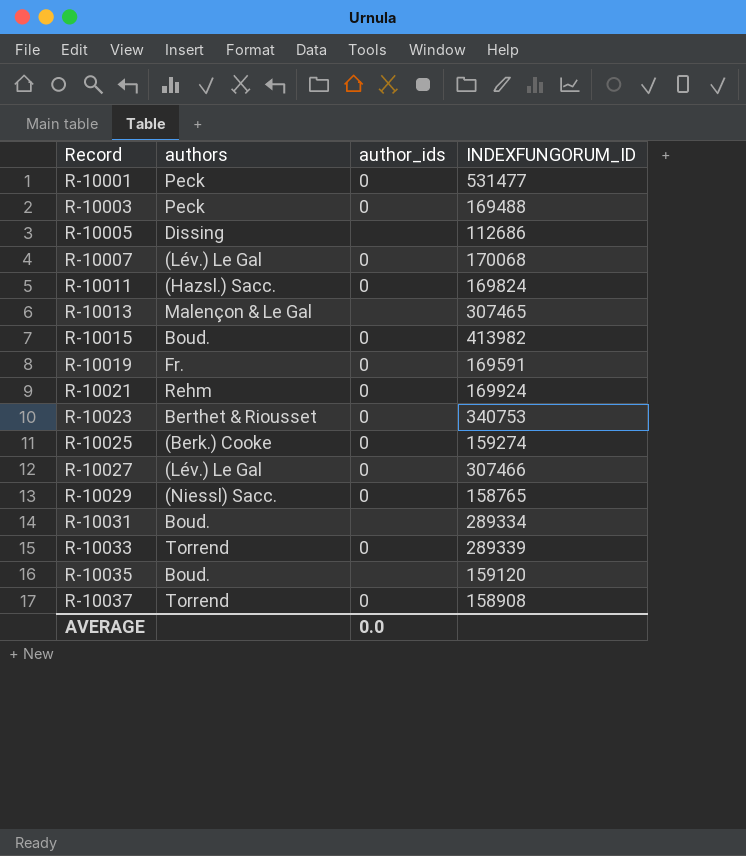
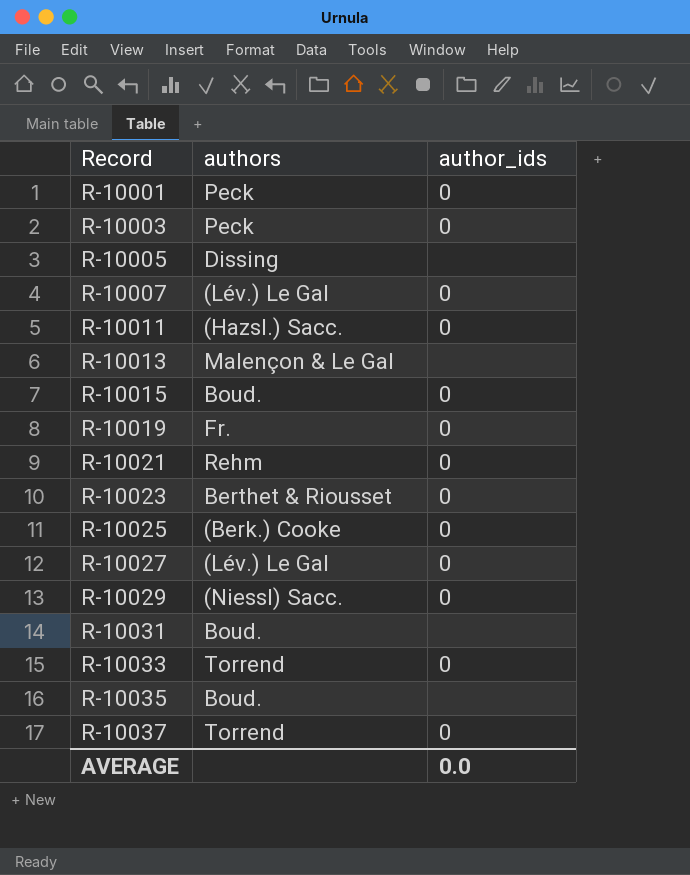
column INDEXFUNGORUM_ID | position: 4 -> none

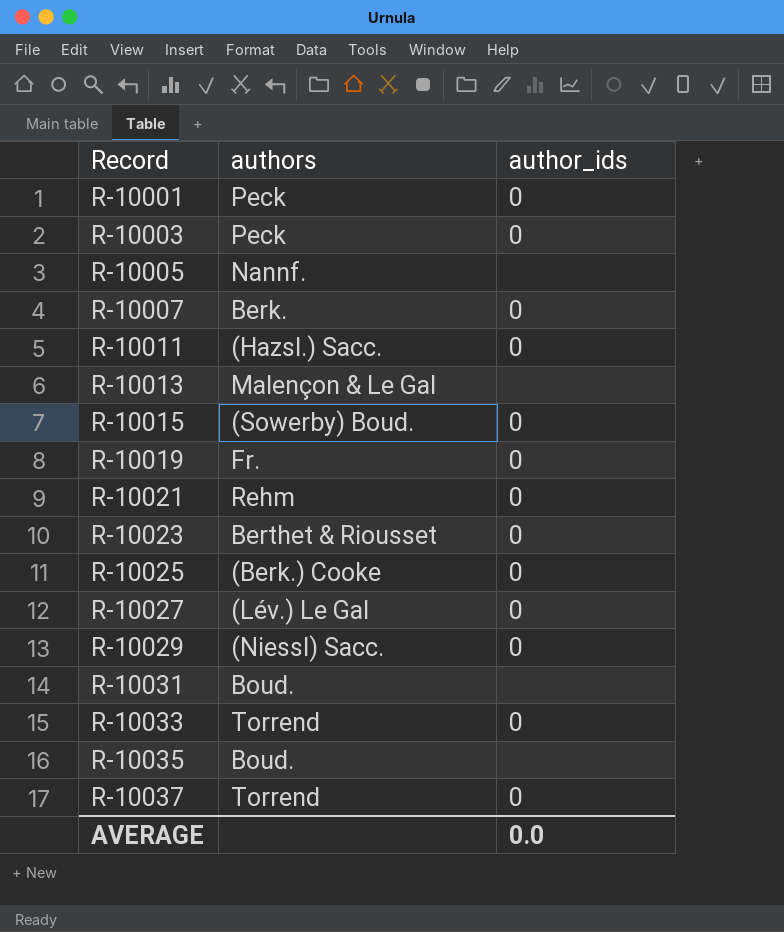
R-10005 | authors: Dissing -> Nannf.
R-10007 | authors: (Lév.) Le Gal -> Berk.
R-10015 | authors: Boud. -> (Sowerby) Boud.

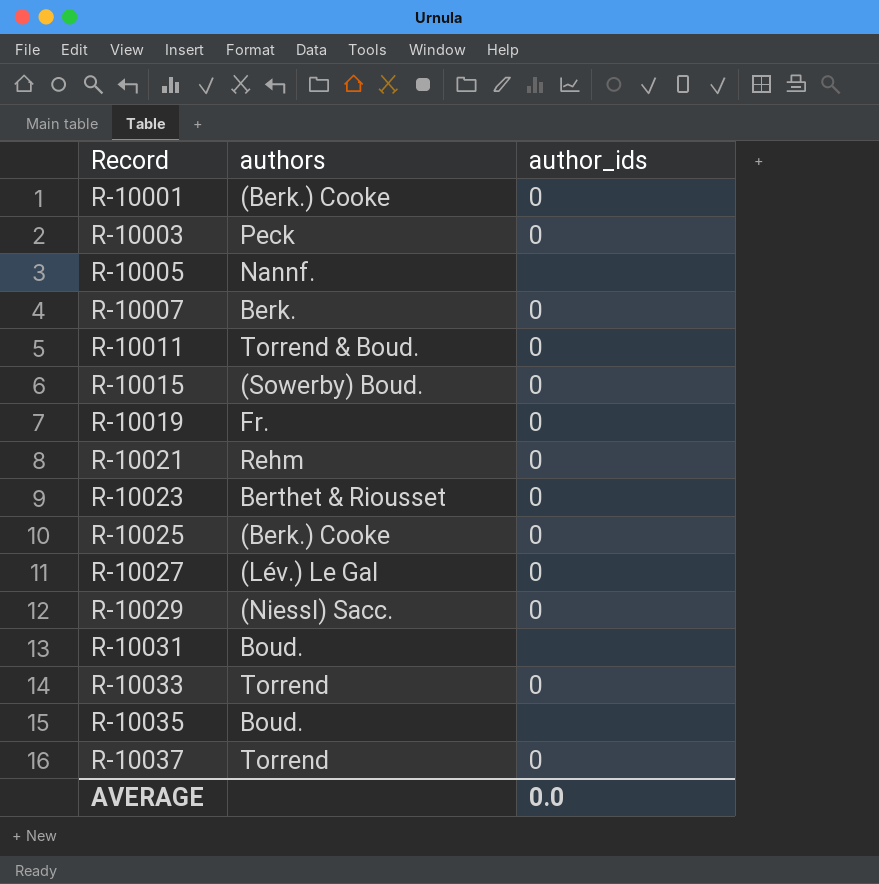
row R-10013: Malençon & Le Gal | none -> none
R-10001 | authors: Peck -> (Berk.) Cooke
R-10011 | authors: (Hazsl.) Sacc. -> Torrend & Boud.

